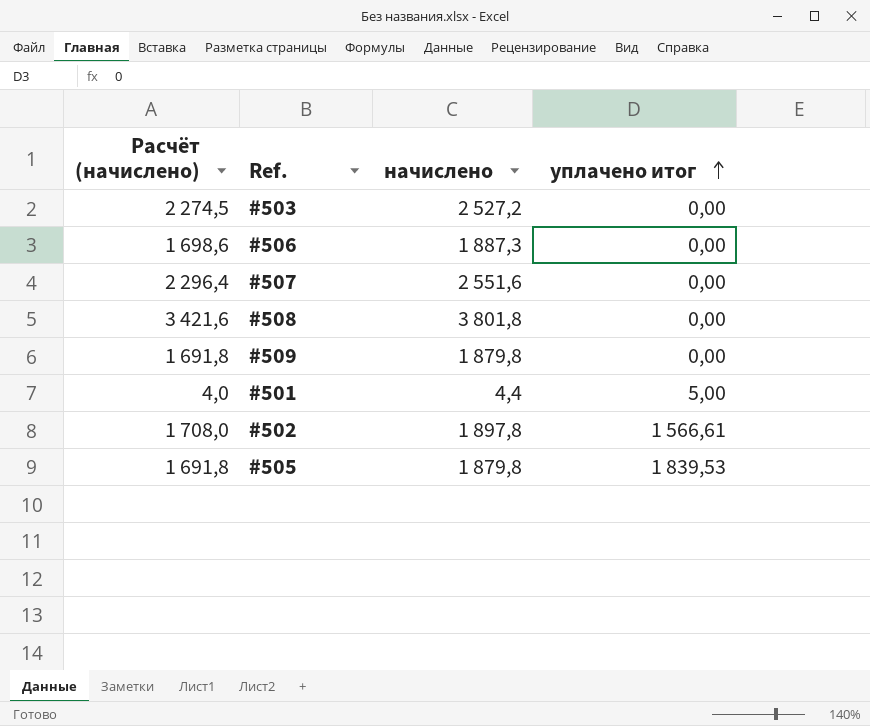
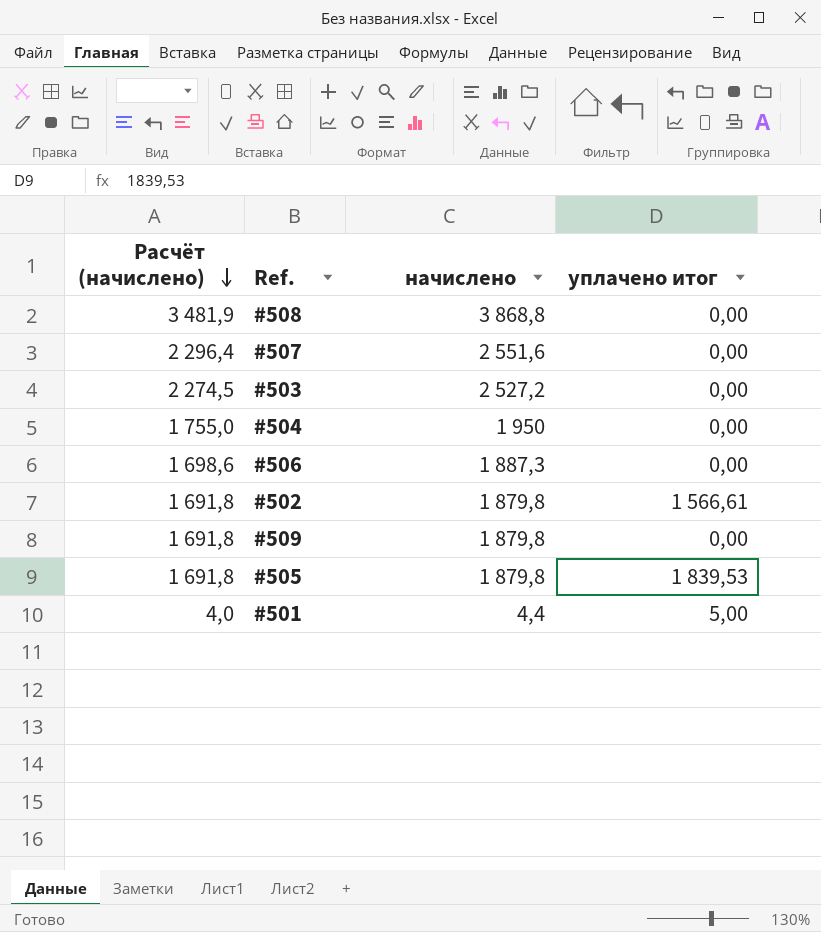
row order: уплачено итог ascending -> Расчёт (начислено) descending
#508 | Расчёт (начислено): 3 421,6 -> 3 481,9
#508 | начислено: 3 801,8 -> 3 868,8
row #504: none -> 1 755,0 | 1 950 | 0,00
#502 | Расчёт (начислено): 1 708,0 -> 1 691,8
#502 | начислено: 1 897,8 -> 1 879,8

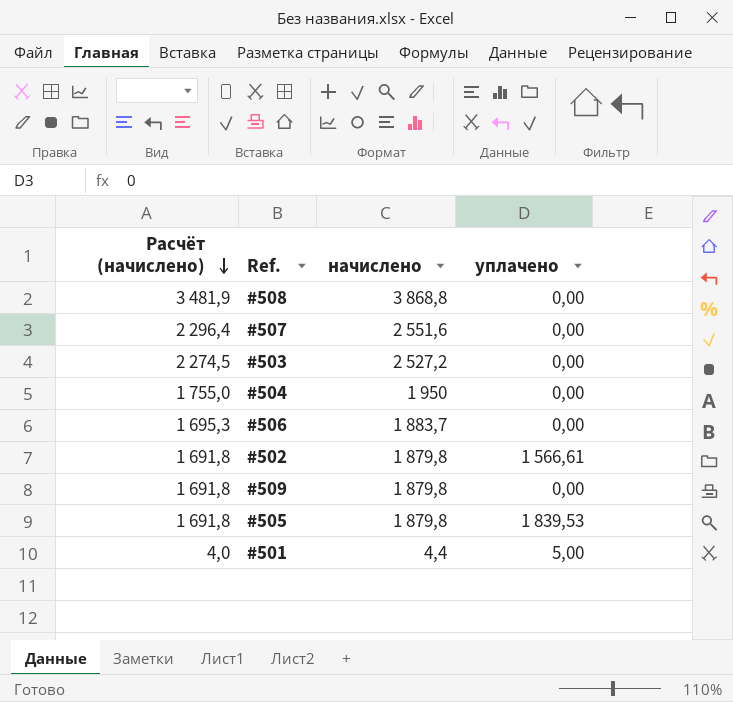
column name: уплачено итог -> уплачено
#506 | Расчёт (начислено): 1 698,6 -> 1 695,3
#506 | начислено: 1 887,3 -> 1 883,7

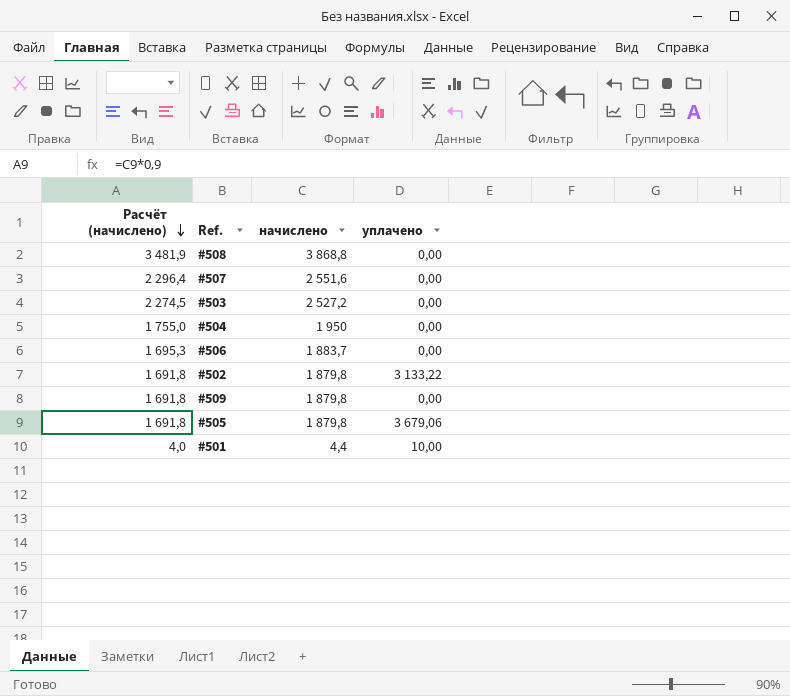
#502 | уплачено: 1 566,61 -> 3 133,22
#505 | уплачено: 1 839,53 -> 3 679,06
#501 | уплачено: 5,00 -> 10,00

